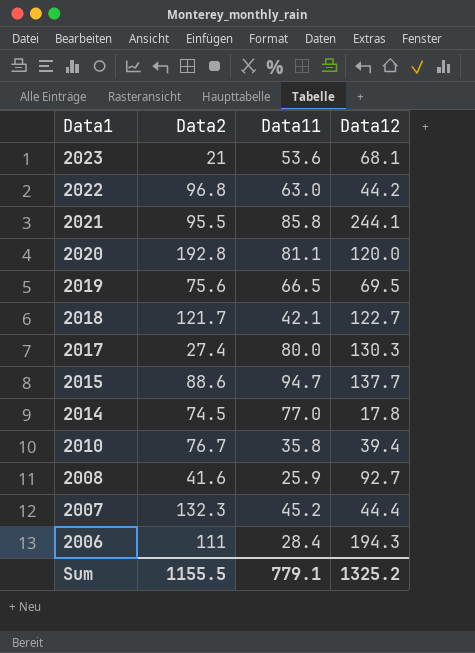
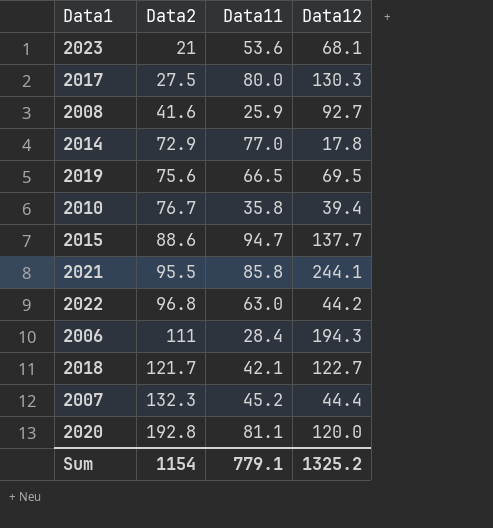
row order: Data1 descending -> Data2 ascending
2017 | Data2: 27.4 -> 27.5
2014 | Data2: 74.5 -> 72.9
Sum | Data2: 1155.5 -> 1154

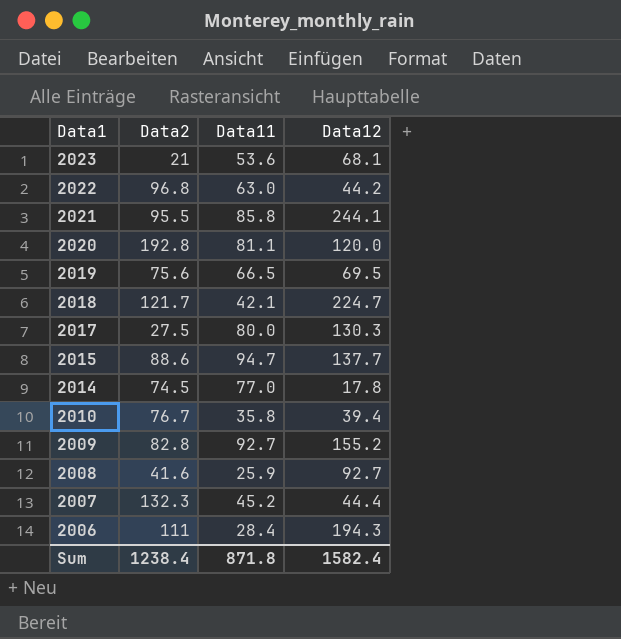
row order: Data2 ascending -> Data1 descending
2018 | Data12: 122.7 -> 224.7
2014 | Data2: 72.9 -> 74.5
row 2009: none -> 82.8 | 92.7 | 155.2
Sum | Data2: 1154 -> 1238.4
Sum | Data11: 779.1 -> 871.8
Sum | Data12: 1325.2 -> 1582.4

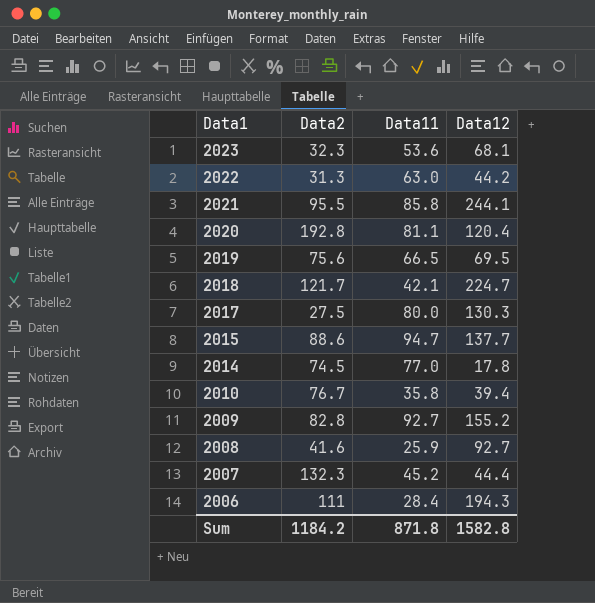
2023 | Data2: 21 -> 32.3
2022 | Data2: 96.8 -> 31.3
2020 | Data12: 120.0 -> 120.4
Sum | Data2: 1238.4 -> 1184.2
Sum | Data12: 1582.4 -> 1582.8

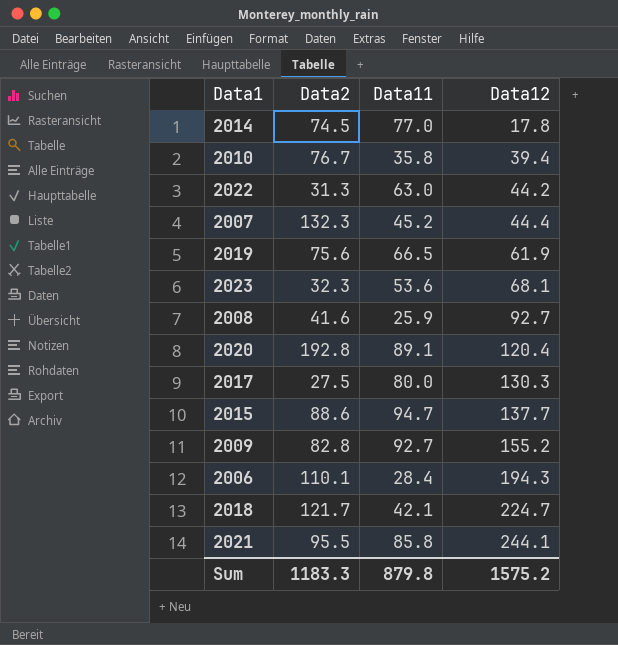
row order: Data1 descending -> Data12 ascending
2019 | Data12: 69.5 -> 61.9
2020 | Data11: 81.1 -> 89.1
2006 | Data2: 111 -> 110.1
Sum | Data2: 1184.2 -> 1183.3
Sum | Data11: 871.8 -> 879.8
Sum | Data12: 1582.8 -> 1575.2

